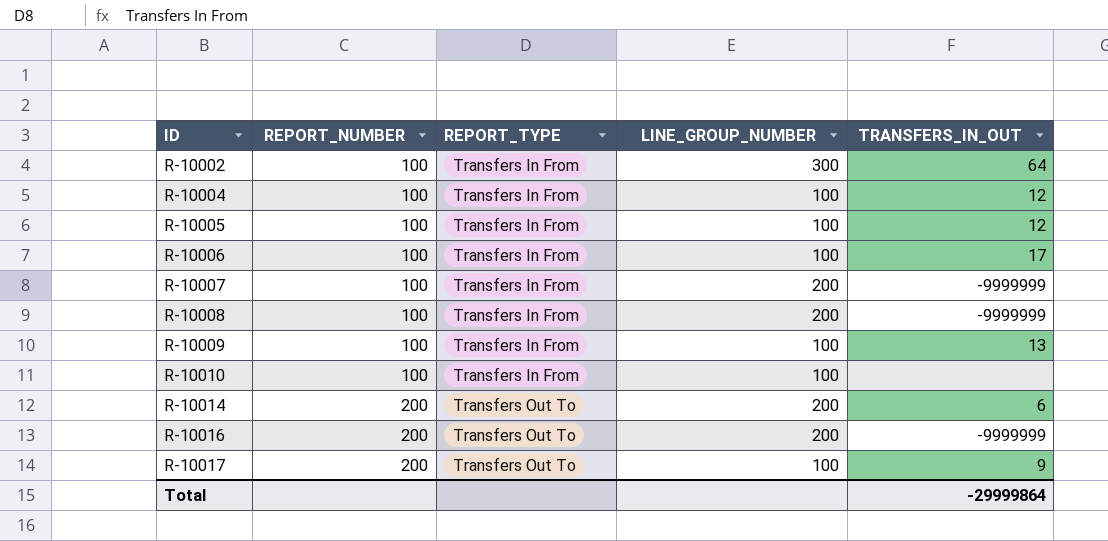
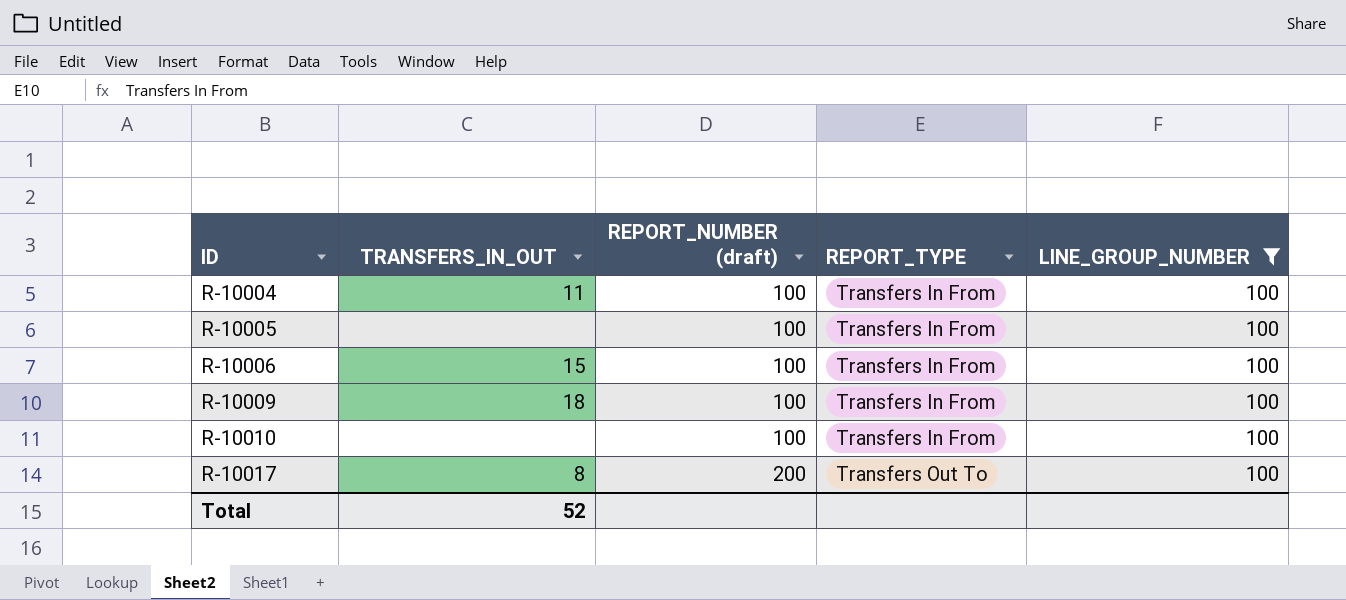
filter: none -> LINE_GROUP_NUMBER = 100
column TRANSFERS_IN_OUT | position: 5 -> 2
column name: REPORT_NUMBER -> REPORT_NUMBER (draft)
R-10004 | TRANSFERS_IN_OUT: 12 -> 11
R-10005 | TRANSFERS_IN_OUT: 12 -> none
R-10006 | TRANSFERS_IN_OUT: 17 -> 15
R-10009 | TRANSFERS_IN_OUT: 13 -> 18
R-10017 | TRANSFERS_IN_OUT: 9 -> 8
Total | TRANSFERS_IN_OUT: -29999864 -> 52

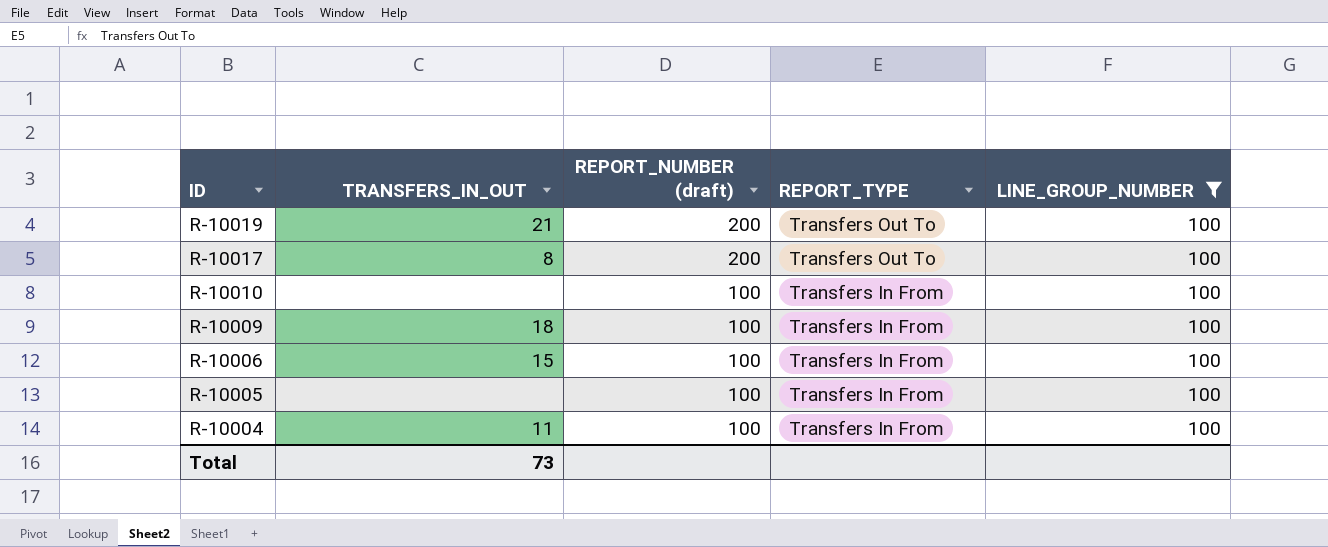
row order: ID ascending -> ID descending
row R-10019: none -> 21 | 200 | Transfers Out To | 100
Total | TRANSFERS_IN_OUT: 52 -> 73

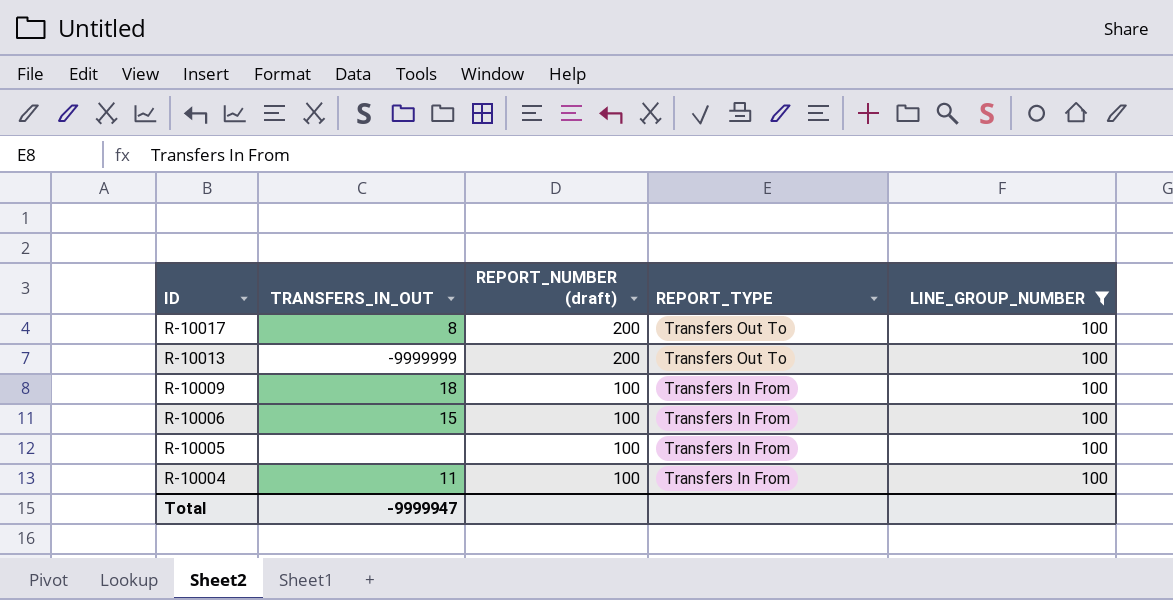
row R-10019: 21 | 200 | Transfers Out To | 100 -> none
row R-10010: none | 100 | Transfers In From | 100 -> none
row R-10013: none -> -9999999 | 200 | Transfers Out To | 100
Total | TRANSFERS_IN_OUT: 73 -> -9999947

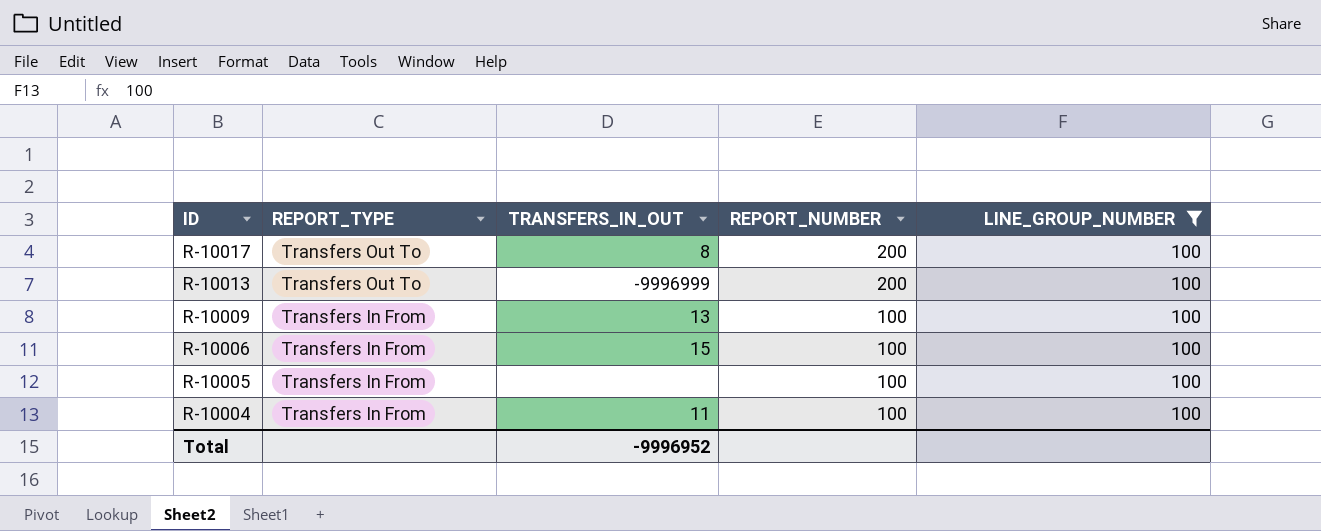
column REPORT_TYPE | position: 4 -> 2
column name: REPORT_NUMBER (draft) -> REPORT_NUMBER
R-10013 | TRANSFERS_IN_OUT: -9999999 -> -9996999
R-10009 | TRANSFERS_IN_OUT: 18 -> 13
Total | TRANSFERS_IN_OUT: -9999947 -> -9996952

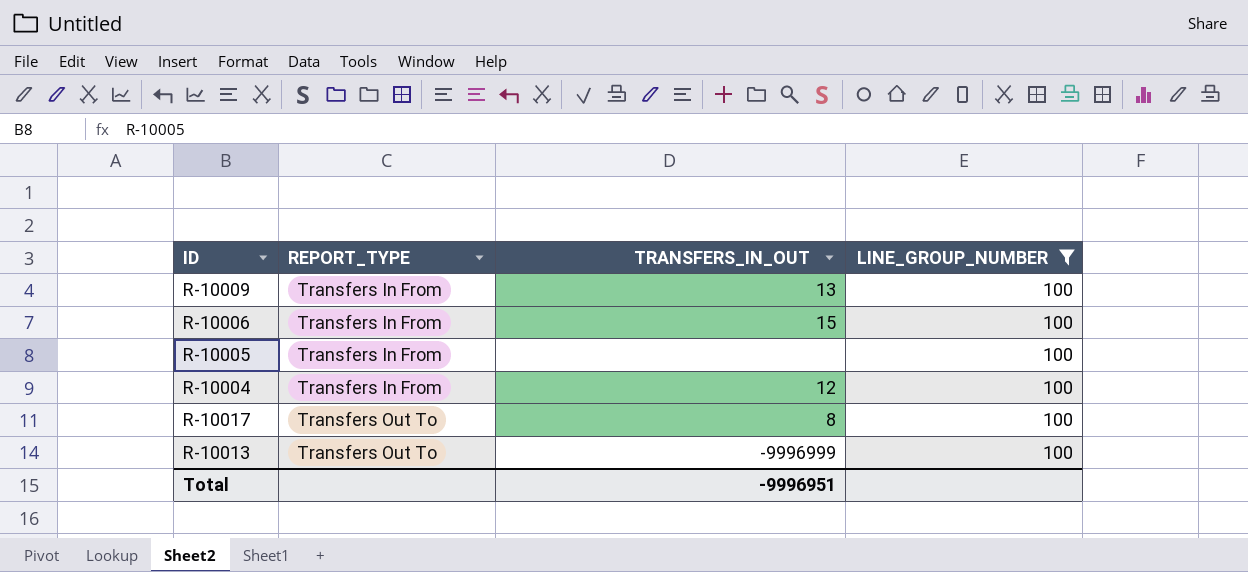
row order: ID descending -> REPORT_TYPE ascending
column REPORT_NUMBER | position: 4 -> none
R-10004 | TRANSFERS_IN_OUT: 11 -> 12
Total | TRANSFERS_IN_OUT: -9996952 -> -9996951

